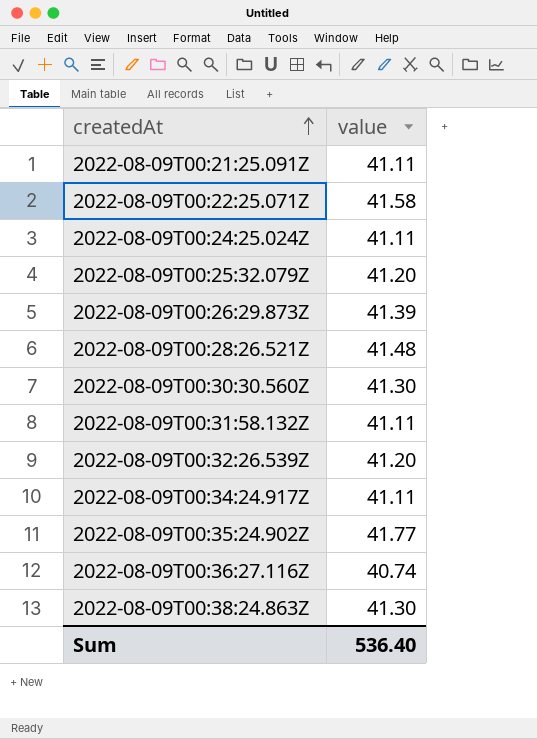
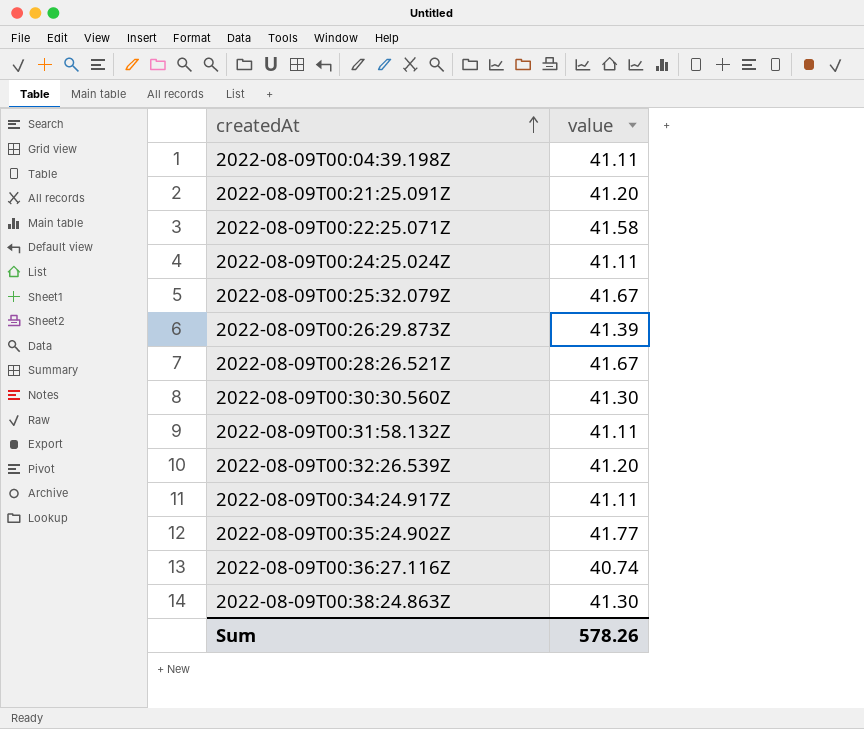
row 2022-08-09T00:04:39.198Z: none -> 41.11
2022-08-09T00:21:25.091Z | value: 41.11 -> 41.20
2022-08-09T00:25:32.079Z | value: 41.20 -> 41.67
2022-08-09T00:28:26.521Z | value: 41.48 -> 41.67
Sum | value: 536.40 -> 578.26

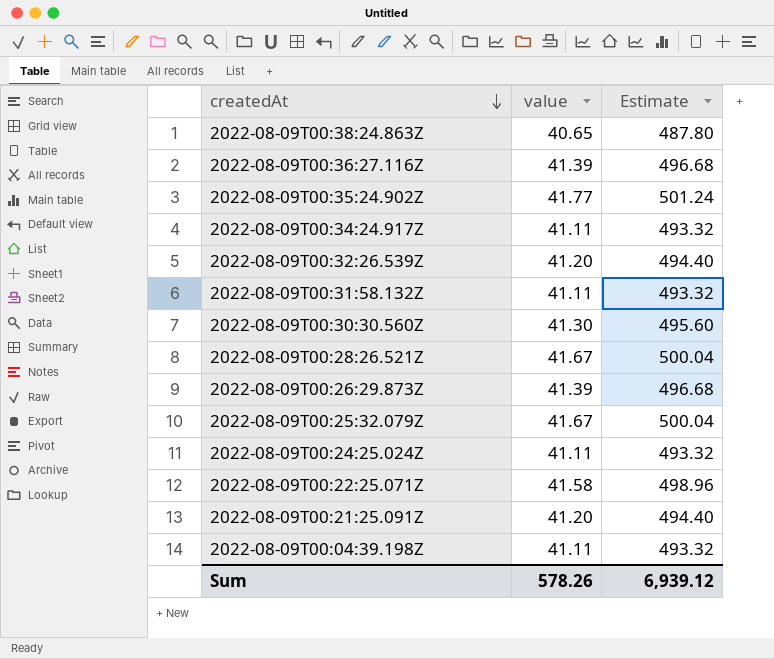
row order: createdAt ascending -> createdAt descending
column Estimate | formula: none -> [value] * 12
2022-08-09T00:38:24.863Z | value: 41.30 -> 40.65
2022-08-09T00:36:27.116Z | value: 40.74 -> 41.39

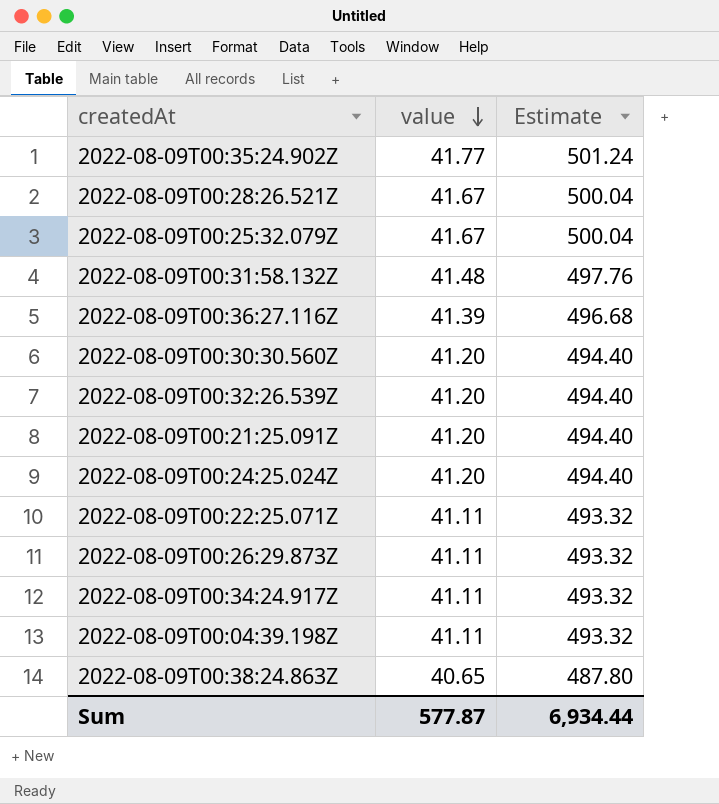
row order: createdAt descending -> value descending
2022-08-09T00:31:58.132Z | value: 41.11 -> 41.48
2022-08-09T00:31:58.132Z | Estimate: 493.32 -> 497.76
2022-08-09T00:30:30.560Z | value: 41.30 -> 41.20
2022-08-09T00:30:30.560Z | Estimate: 495.60 -> 494.40
2022-08-09T00:24:25.024Z | value: 41.11 -> 41.20
2022-08-09T00:24:25.024Z | Estimate: 493.32 -> 494.40
2022-08-09T00:22:25.071Z | value: 41.58 -> 41.11
2022-08-09T00:22:25.071Z | Estimate: 498.96 -> 493.32
2022-08-09T00:26:29.873Z | value: 41.39 -> 41.11
2022-08-09T00:26:29.873Z | Estimate: 496.68 -> 493.32
Sum | value: 578.26 -> 577.87
Sum | Estimate: 6,939.12 -> 6,934.44

